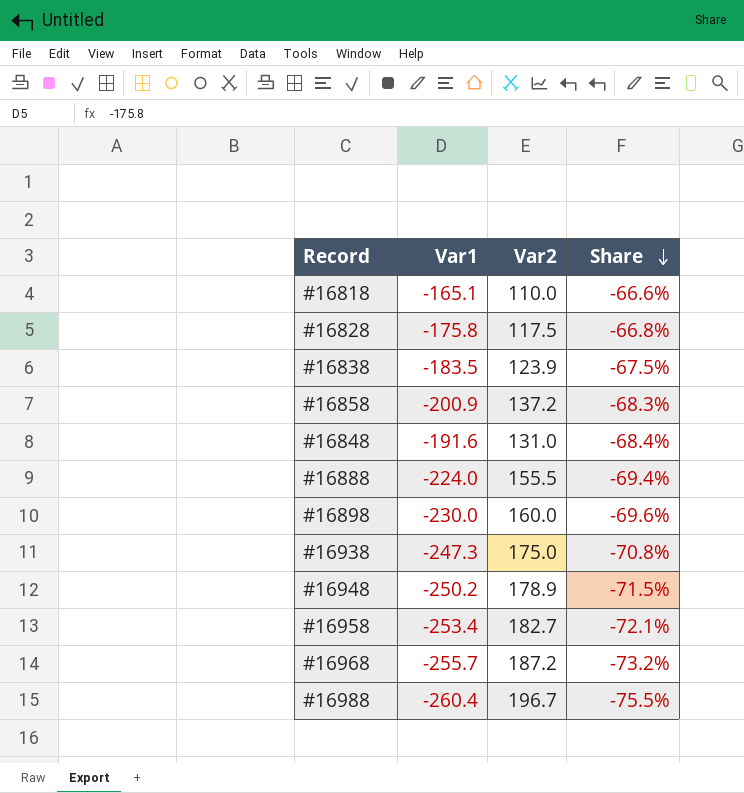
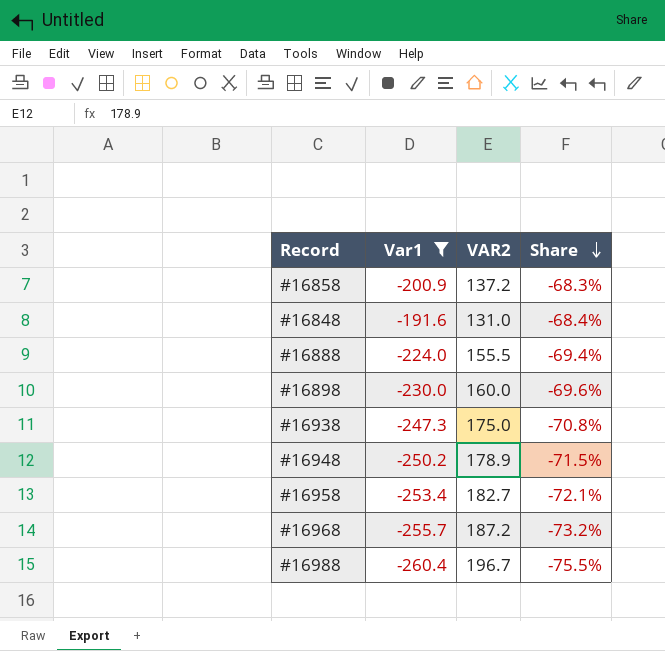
filter: none -> Var1 <= -191.6
column name: Var2 -> VAR2

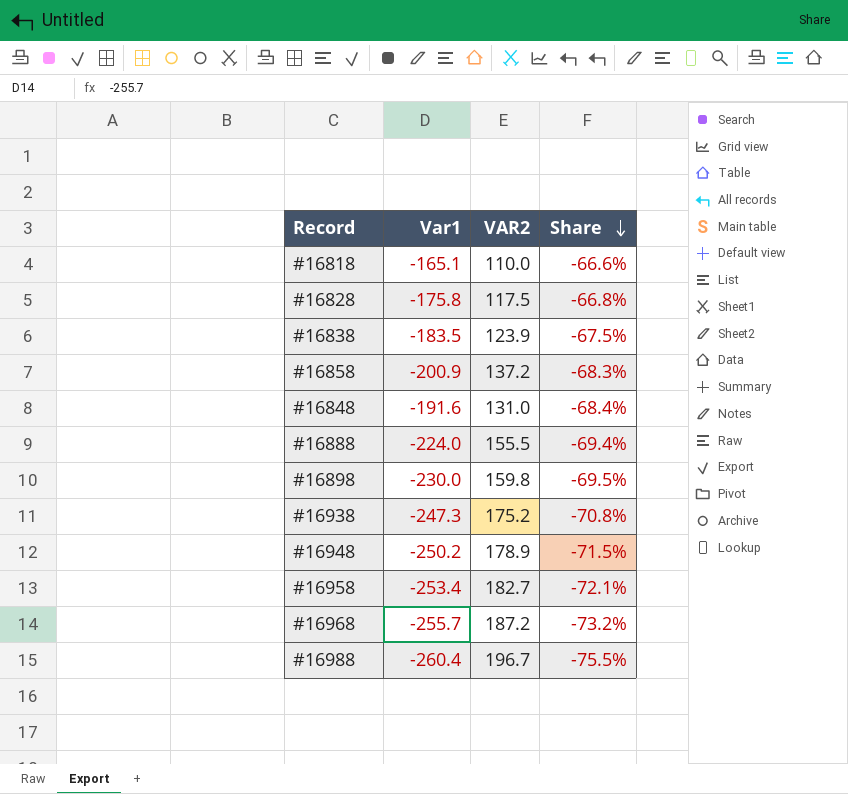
filter: Var1 <= -191.6 -> none
#16898 | VAR2: 160.0 -> 159.8
#16898 | Share: -69.6% -> -69.5%
#16938 | VAR2: 175.0 -> 175.2

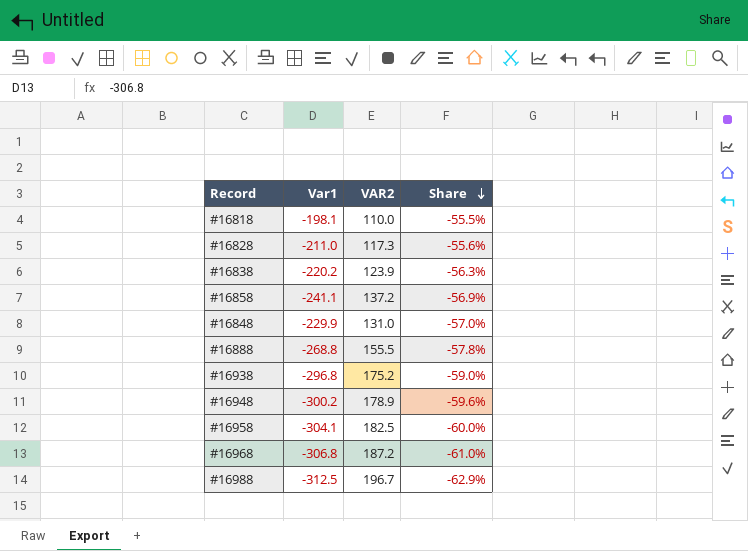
row #16898: -230.0 | 159.8 | -69.5% -> none
#16818 | Var1: -165.1 -> -198.1
#16818 | Share: -66.6% -> -55.5%
#16828 | Var1: -175.8 -> -211.0
#16828 | VAR2: 117.5 -> 117.3
#16828 | Share: -66.8% -> -55.6%
#16838 | Var1: -183.5 -> -220.2
#16838 | Share: -67.5% -> -56.3%
#16858 | Var1: -200.9 -> -241.1
#16858 | Share: -68.3% -> -56.9%
#16848 | Var1: -191.6 -> -229.9
#16848 | Share: -68.4% -> -57.0%
#16888 | Var1: -224.0 -> -268.8
#16888 | Share: -69.4% -> -57.8%
#16938 | Var1: -247.3 -> -296.8
#16938 | Share: -70.8% -> -59.0%
#16948 | Var1: -250.2 -> -300.2
#16948 | Share: -71.5% -> -59.6%
#16958 | Var1: -253.4 -> -304.1
#16958 | VAR2: 182.7 -> 182.5
#16958 | Share: -72.1% -> -60.0%
#16968 | Var1: -255.7 -> -306.8
#16968 | Share: -73.2% -> -61.0%
#16988 | Var1: -260.4 -> -312.5
#16988 | Share: -75.5% -> -62.9%

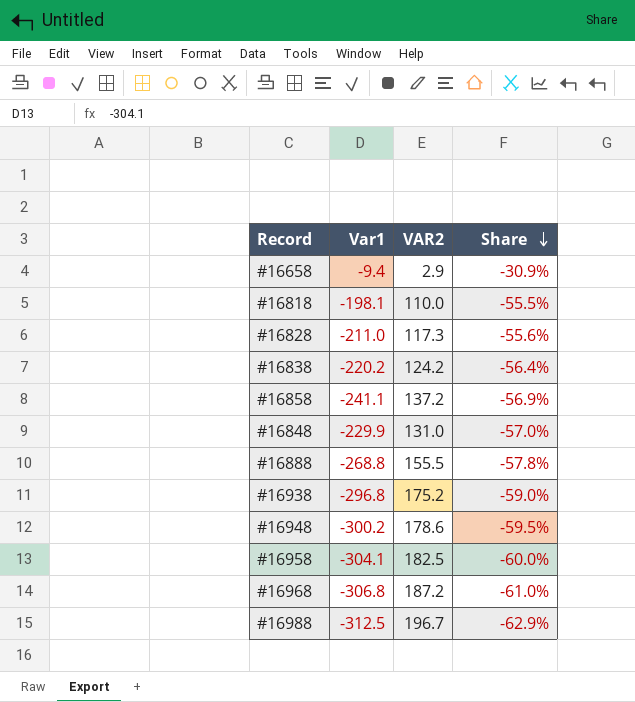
row #16658: none -> -9.4 | 2.9 | -30.9%
#16838 | VAR2: 123.9 -> 124.2
#16838 | Share: -56.3% -> -56.4%
#16948 | VAR2: 178.9 -> 178.6
#16948 | Share: -59.6% -> -59.5%

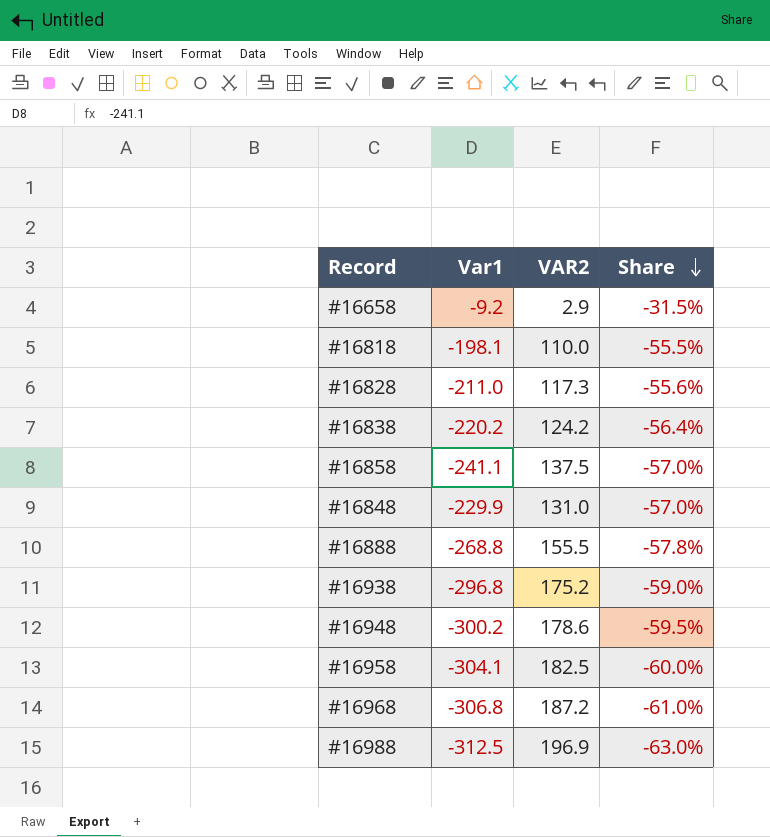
#16658 | Var1: -9.4 -> -9.2
#16658 | Share: -30.9% -> -31.5%
#16858 | VAR2: 137.2 -> 137.5
#16858 | Share: -56.9% -> -57.0%
#16988 | VAR2: 196.7 -> 196.9
#16988 | Share: -62.9% -> -63.0%

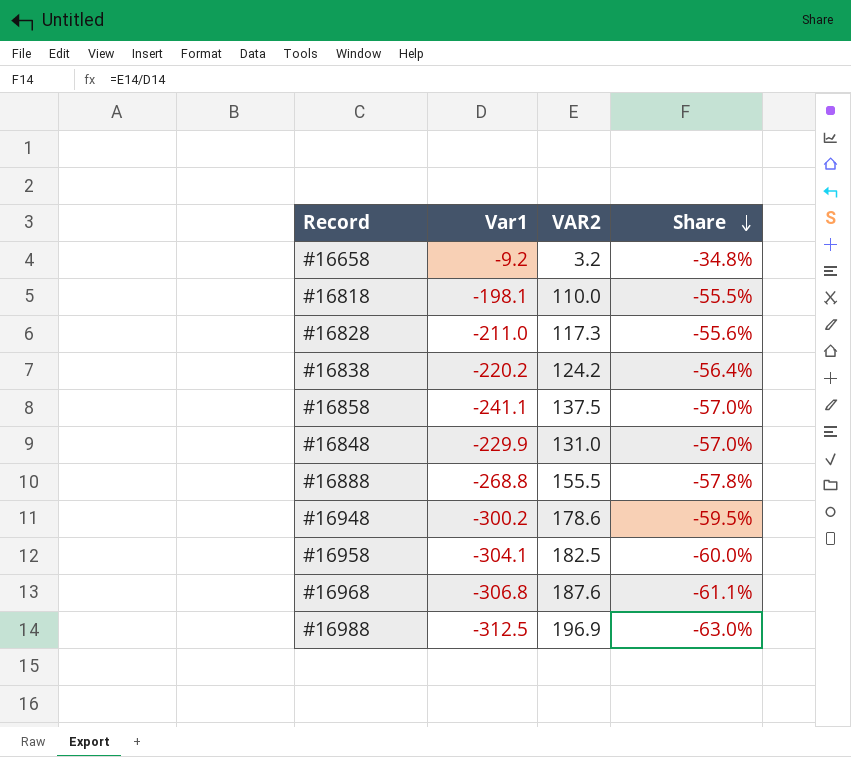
row #16938: -296.8 | 175.2 | -59.0% -> none
#16658 | VAR2: 2.9 -> 3.2
#16658 | Share: -31.5% -> -34.8%
#16968 | VAR2: 187.2 -> 187.6
#16968 | Share: -61.0% -> -61.1%

